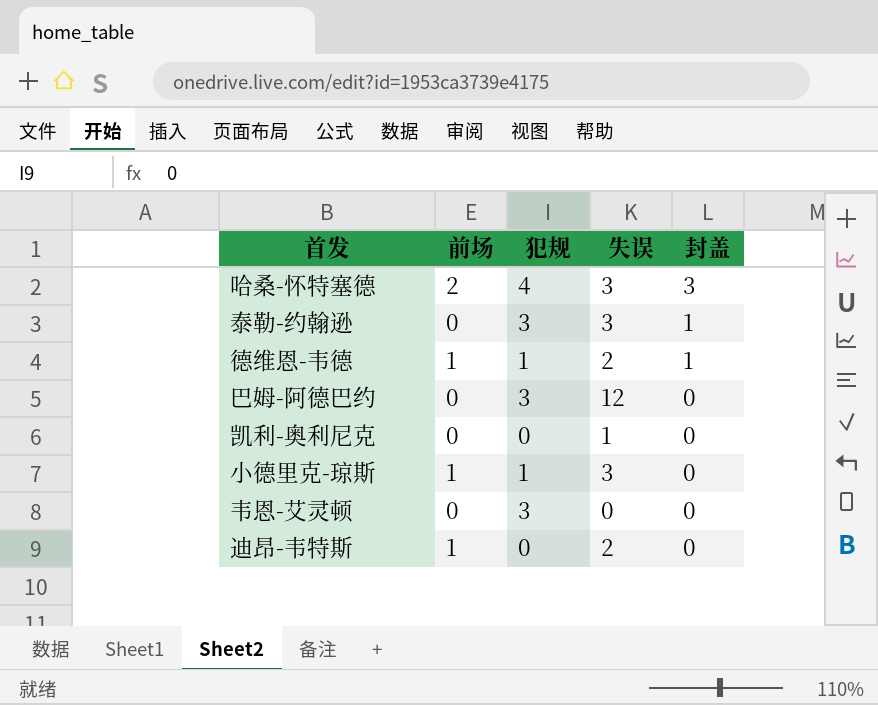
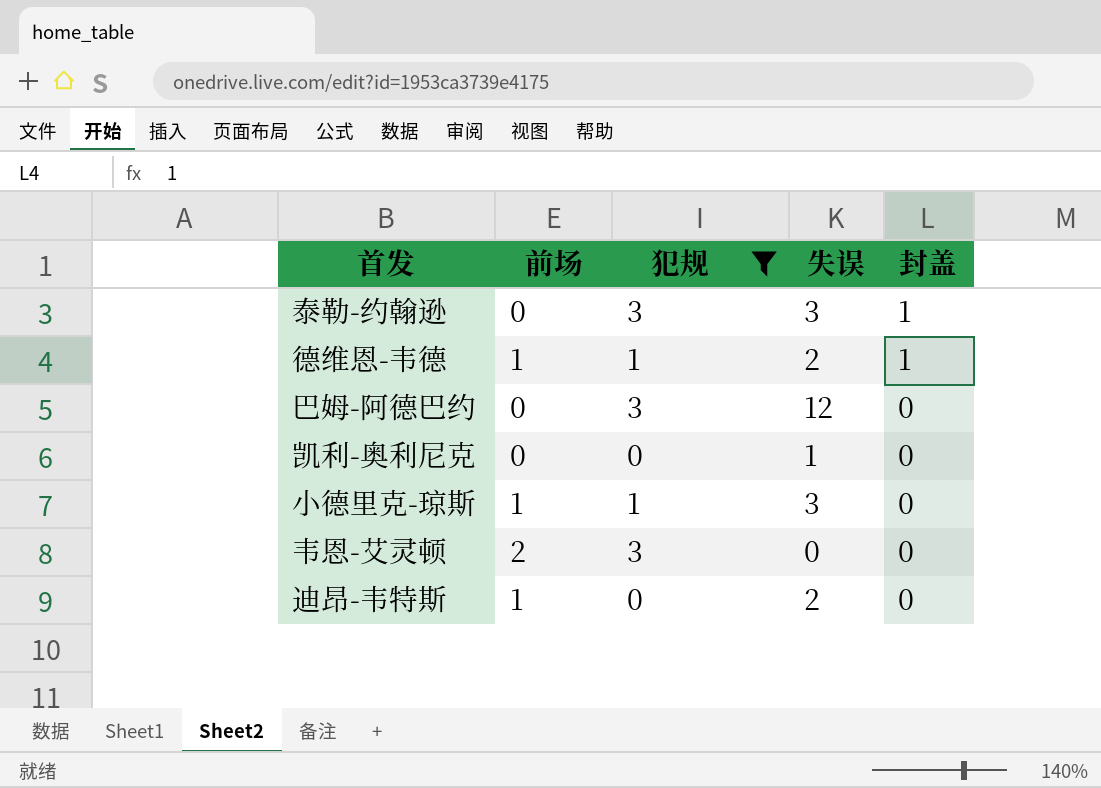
filter: none -> 犯规 != 4
韦恩-艾灵顿 | 前场: 0 -> 2

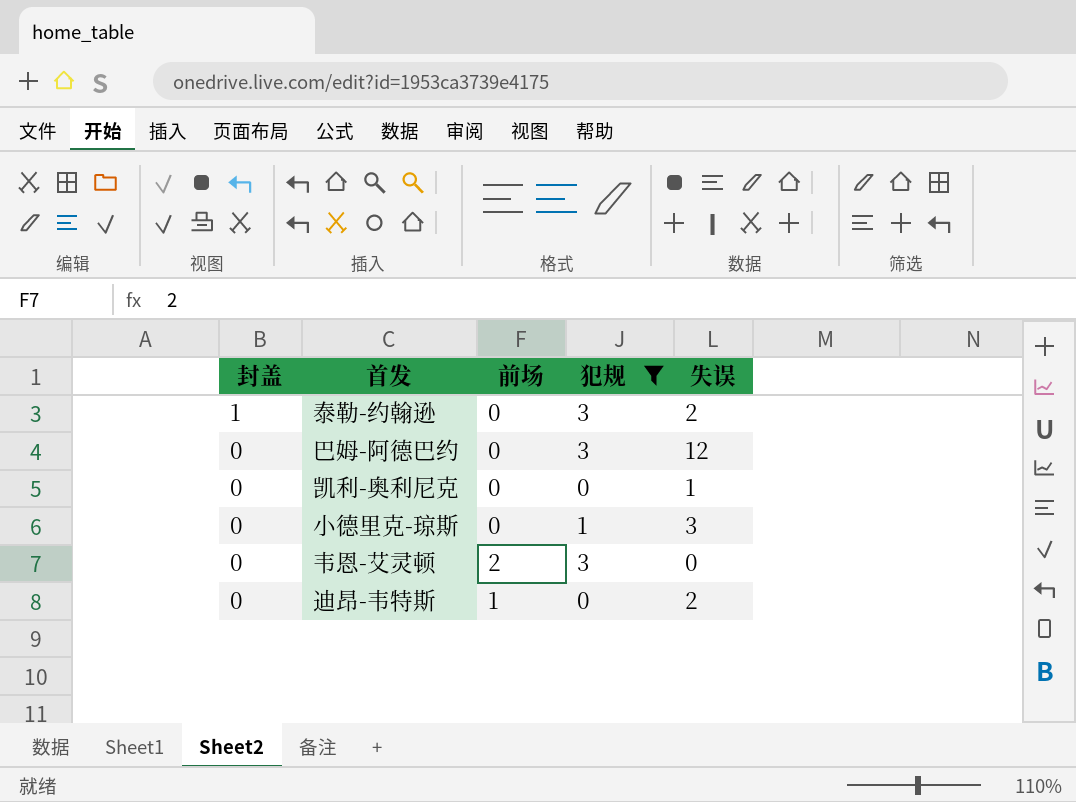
column 封盖 | position: 5 -> 1
row 德维恩-韦德: 1 | 1 | 2 | 1 -> none
泰勒-约翰逊 | 失误: 3 -> 2
小德里克-琼斯 | 前场: 1 -> 0

